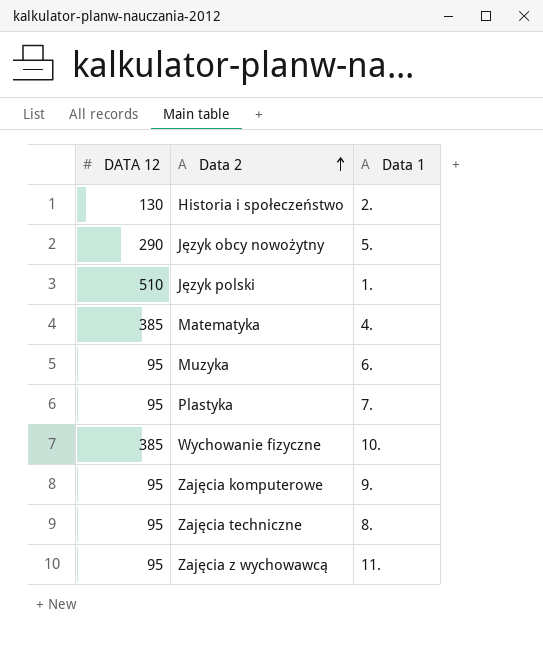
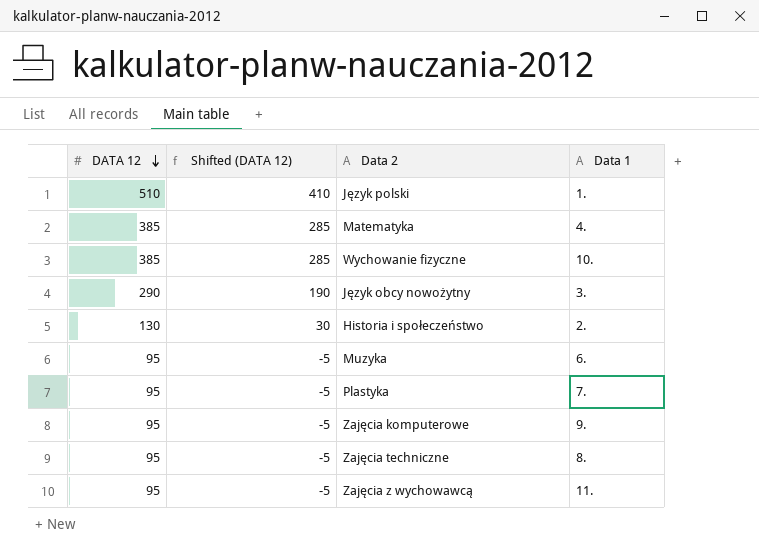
row order: Data 2 ascending -> DATA 12 descending
column Shifted (DATA 12) | formula: none -> [DATA 12] - 100
Język obcy nowożytny | Data 1: 5. -> 3.

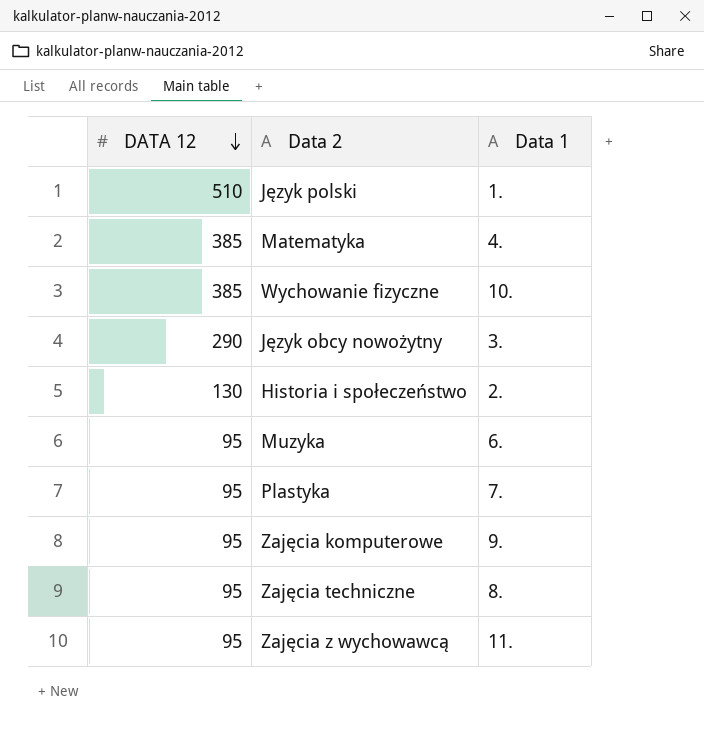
column Shifted (DATA 12) | formula: [DATA 12] - 100 -> none

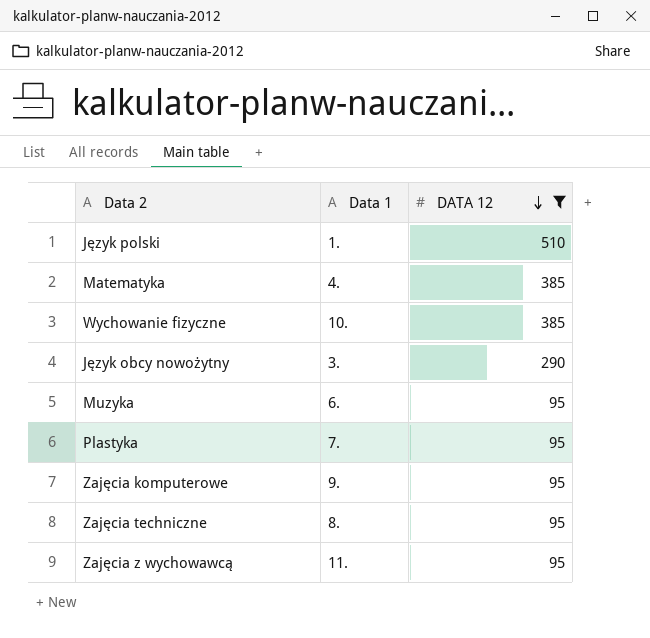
filter: none -> DATA 12 != 130
column DATA 12 | position: 1 -> 3

